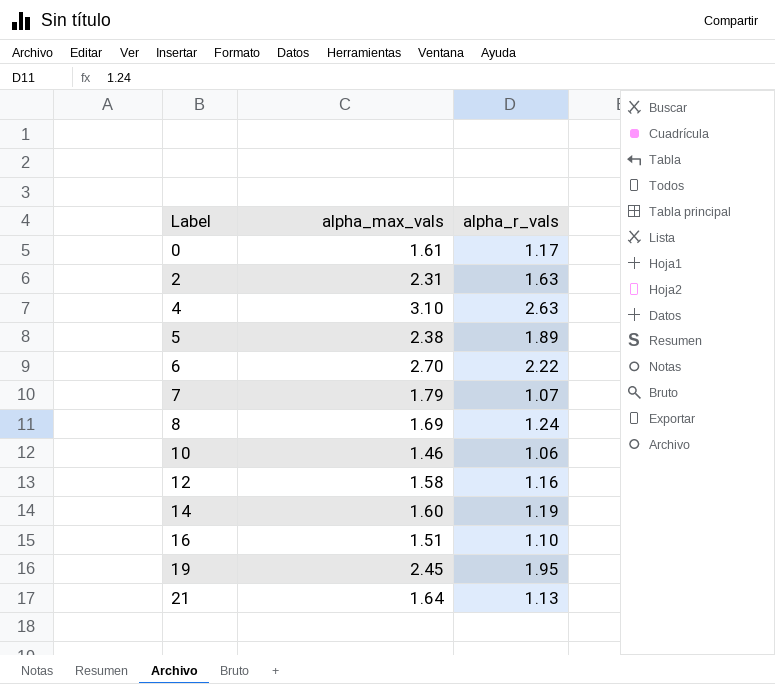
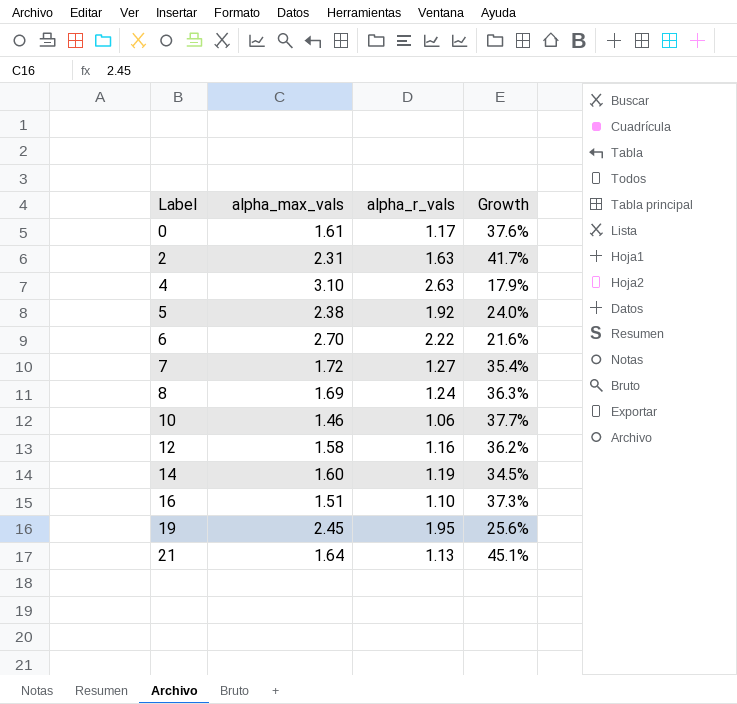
column Growth | formula: none -> ([alpha_max_vals] - [alpha_r_vals]) / [alpha_r_vals]
5 | alpha_r_vals: 1.89 -> 1.92
7 | alpha_max_vals: 1.79 -> 1.72
7 | alpha_r_vals: 1.07 -> 1.27

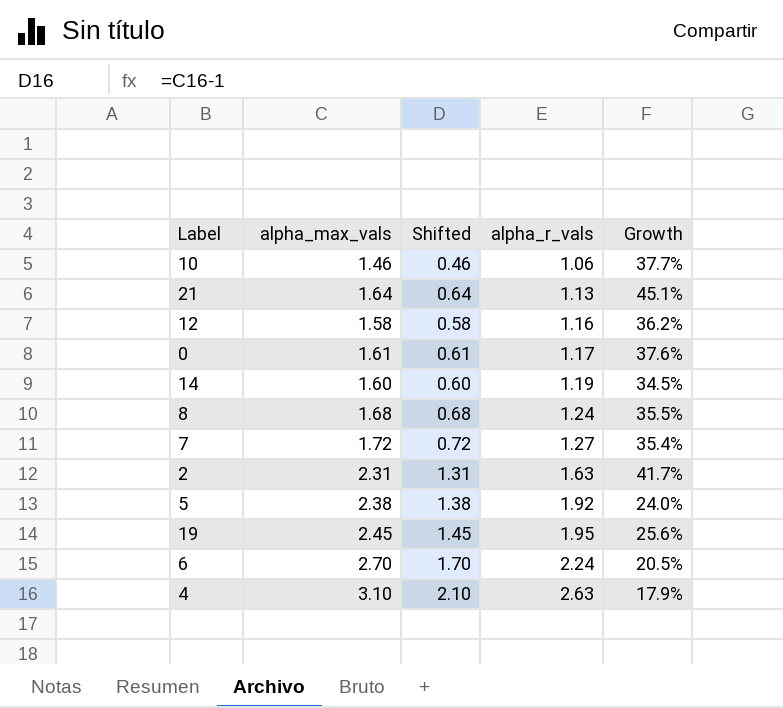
row order: Label ascending -> alpha_r_vals ascending
column Shifted | formula: none -> [alpha_max_vals] - 1
row 16: 1.51 | 1.10 | 37.3% -> none
8 | alpha_max_vals: 1.69 -> 1.68
8 | Growth: 36.3% -> 35.5%
6 | alpha_r_vals: 2.22 -> 2.24
6 | Growth: 21.6% -> 20.5%

